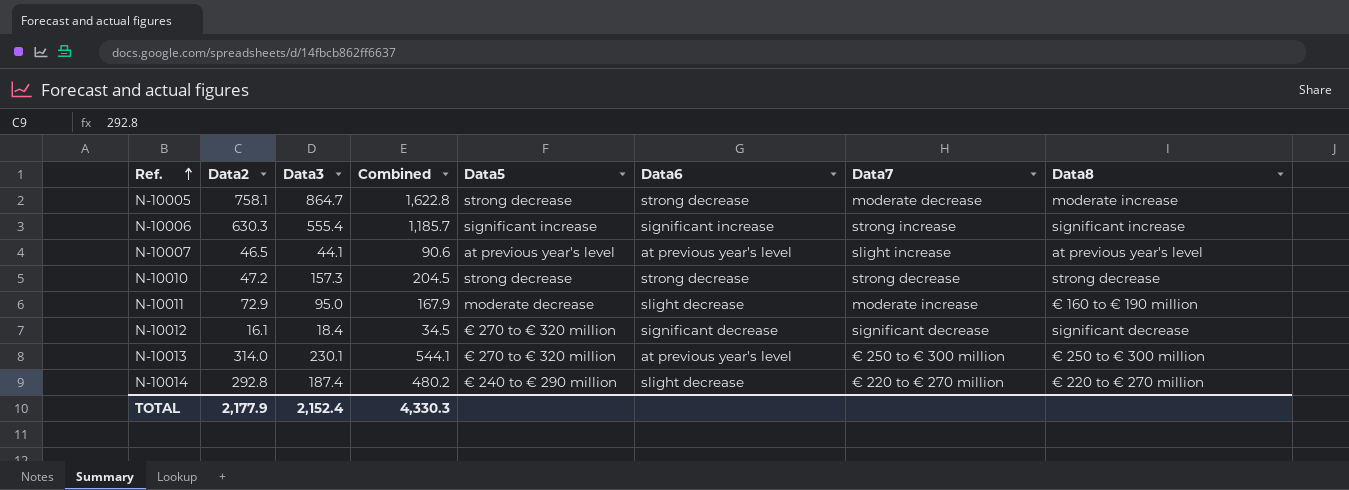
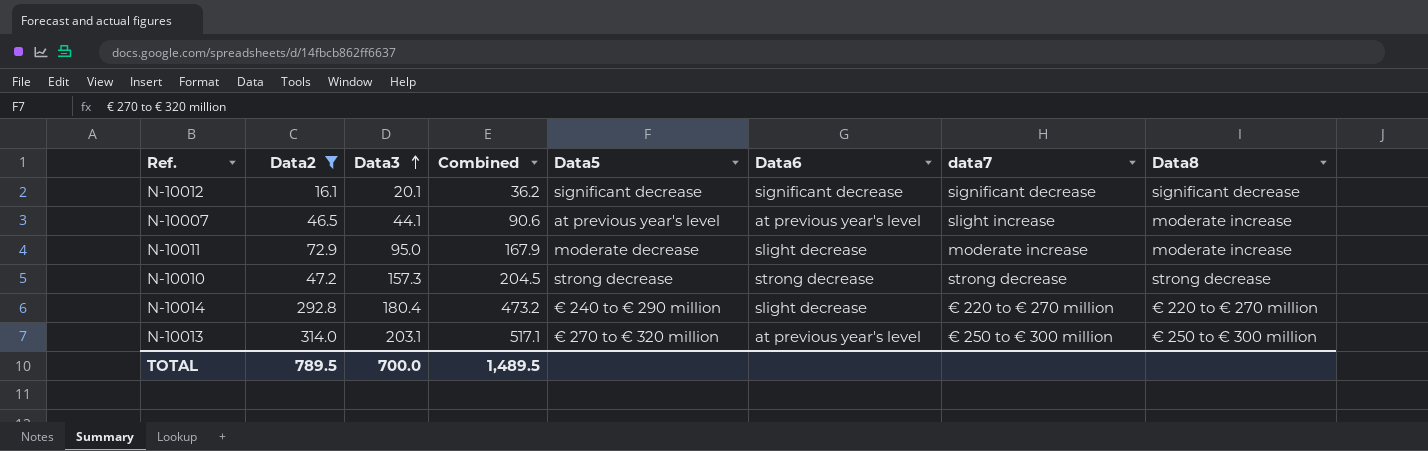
filter: none -> Data2 <= 314.0
row order: Ref. ascending -> Data3 ascending
column name: Data7 -> data7
N-10012 | Data3: 18.4 -> 20.1
N-10012 | Combined: 34.5 -> 36.2
N-10012 | Data5: € 270 to € 320 million -> significant decrease
N-10007 | Data8: at previous year's level -> moderate increase
N-10011 | Data8: € 160 to € 190 million -> moderate increase
N-10014 | Data3: 187.4 -> 180.4
N-10014 | Combined: 480.2 -> 473.2
N-10013 | Data3: 230.1 -> 203.1
N-10013 | Combined: 544.1 -> 517.1
TOTAL | Data2: 2,177.9 -> 789.5
TOTAL | Data3: 2,152.4 -> 700.0
TOTAL | Combined: 4,330.3 -> 1,489.5

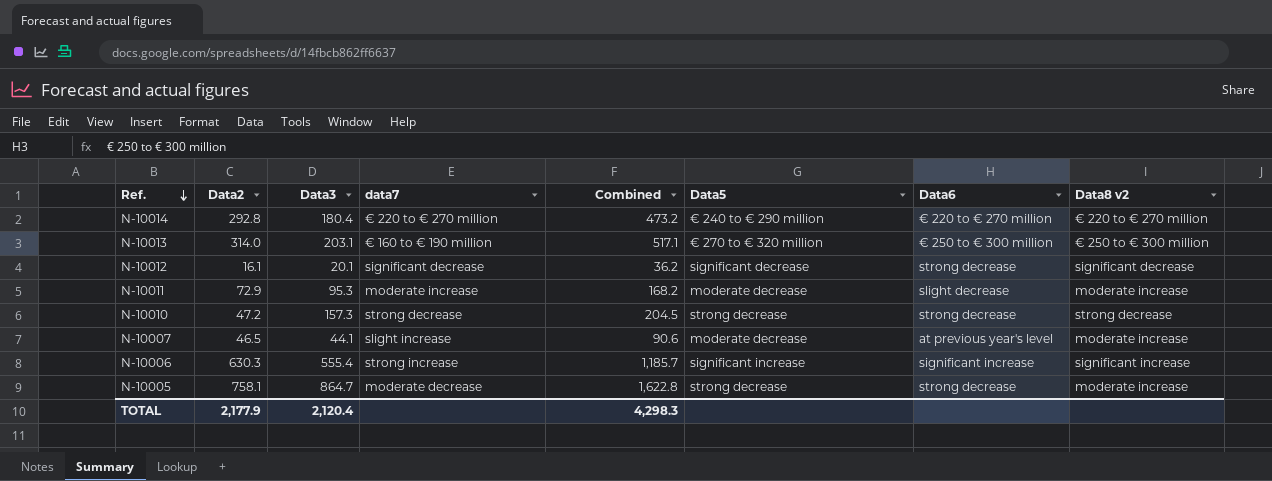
filter: Data2 <= 314.0 -> none
row order: Data3 ascending -> Ref. descending
column data7 | position: 7 -> 4
column name: Data8 -> Data8 v2
N-10014 | Data6: slight decrease -> € 220 to € 270 million
N-10013 | data7: € 250 to € 300 million -> € 160 to € 190 million
N-10013 | Data6: at previous year's level -> € 250 to € 300 million
N-10012 | Data6: significant decrease -> strong decrease
N-10011 | Data3: 95.0 -> 95.3
N-10011 | Combined: 167.9 -> 168.2
N-10007 | Data5: at previous year's level -> moderate decrease
TOTAL | Data2: 789.5 -> 2,177.9
TOTAL | Data3: 700.0 -> 2,120.4
TOTAL | Combined: 1,489.5 -> 4,298.3

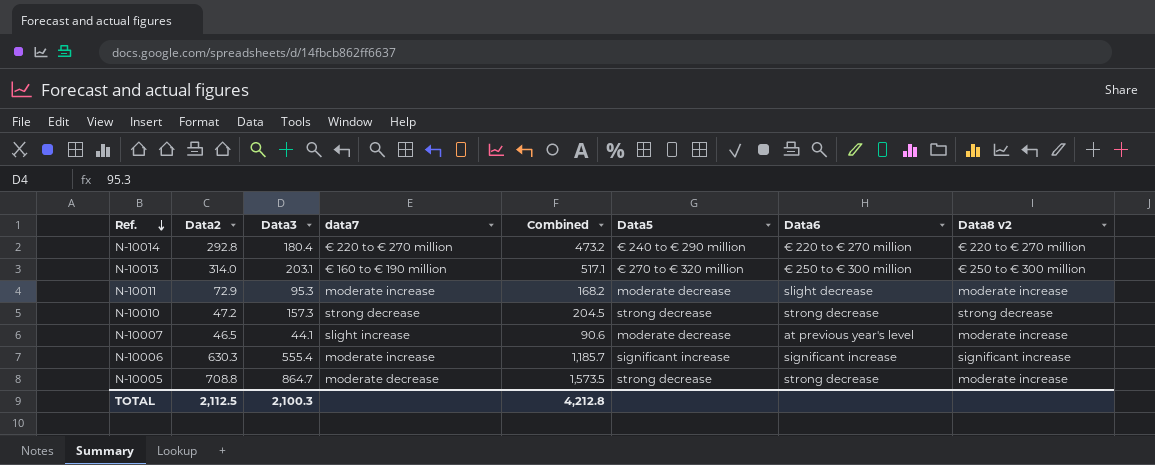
row N-10012: 16.1 | 20.1 | significant decrease | 36.2 | significant decrease | strong decrease | significant decrease -> none
N-10006 | data7: strong increase -> moderate increase
N-10005 | Data2: 758.1 -> 708.8
N-10005 | Combined: 1,622.8 -> 1,573.5
TOTAL | Data2: 2,177.9 -> 2,112.5
TOTAL | Data3: 2,120.4 -> 2,100.3
TOTAL | Combined: 4,298.3 -> 4,212.8

